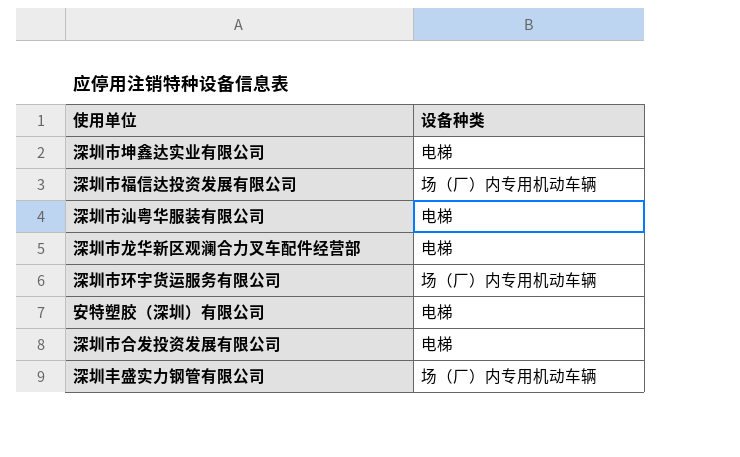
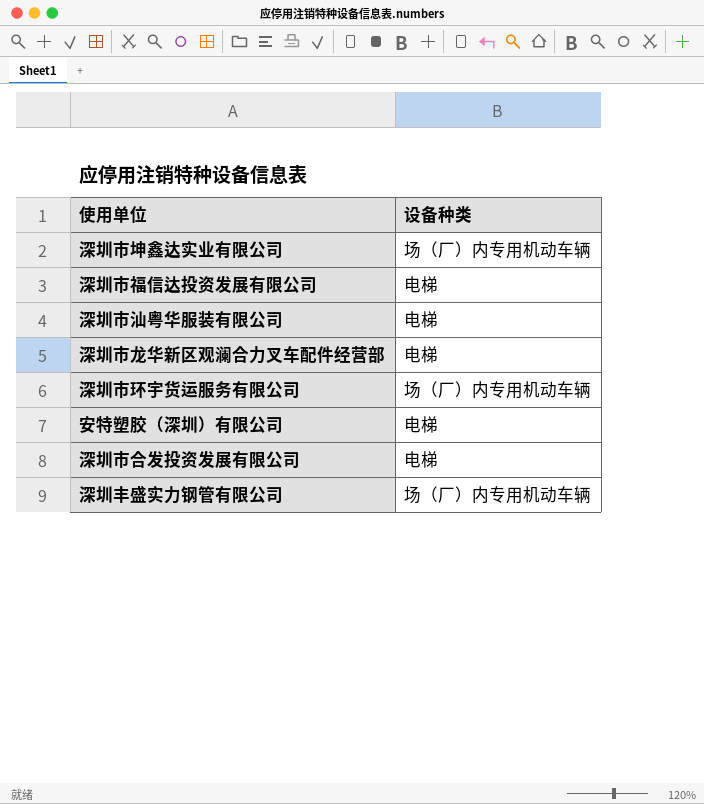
深圳市坤鑫达实业有限公司 | 设备种类: 电梯 -> 场（厂）内专用机动车辆
深圳市福信达投资发展有限公司 | 设备种类: 场（厂）内专用机动车辆 -> 电梯

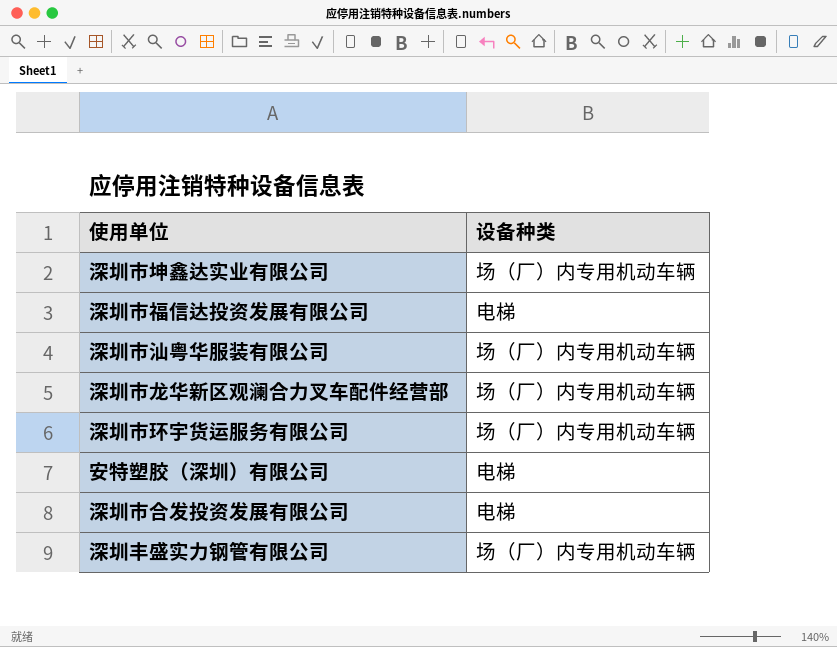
深圳市汕粤华服装有限公司 | 设备种类: 电梯 -> 场（厂）内专用机动车辆
深圳市龙华新区观澜合力叉车配件经营部 | 设备种类: 电梯 -> 场（厂）内专用机动车辆

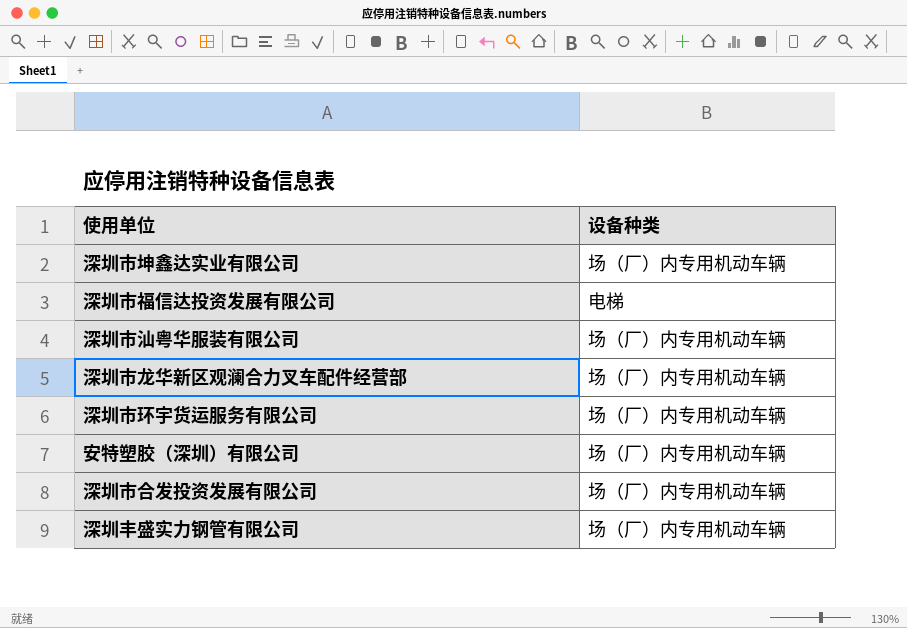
安特塑胶（深圳）有限公司 | 设备种类: 电梯 -> 场（厂）内专用机动车辆
深圳市合发投资发展有限公司 | 设备种类: 电梯 -> 场（厂）内专用机动车辆

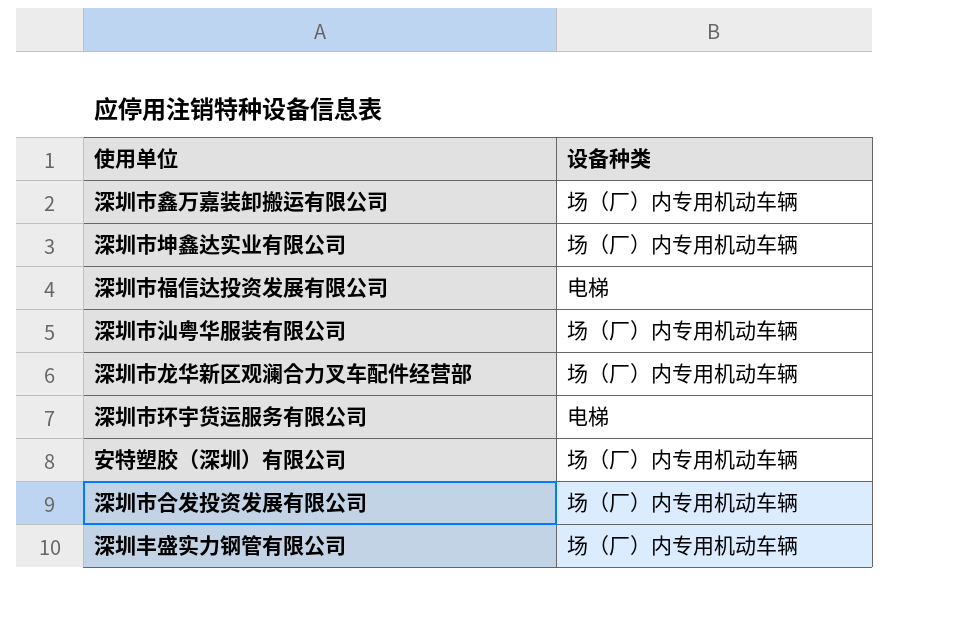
row 深圳市鑫万嘉装卸搬运有限公司: none -> 场（厂）内专用机动车辆
深圳市环宇货运服务有限公司 | 设备种类: 场（厂）内专用机动车辆 -> 电梯

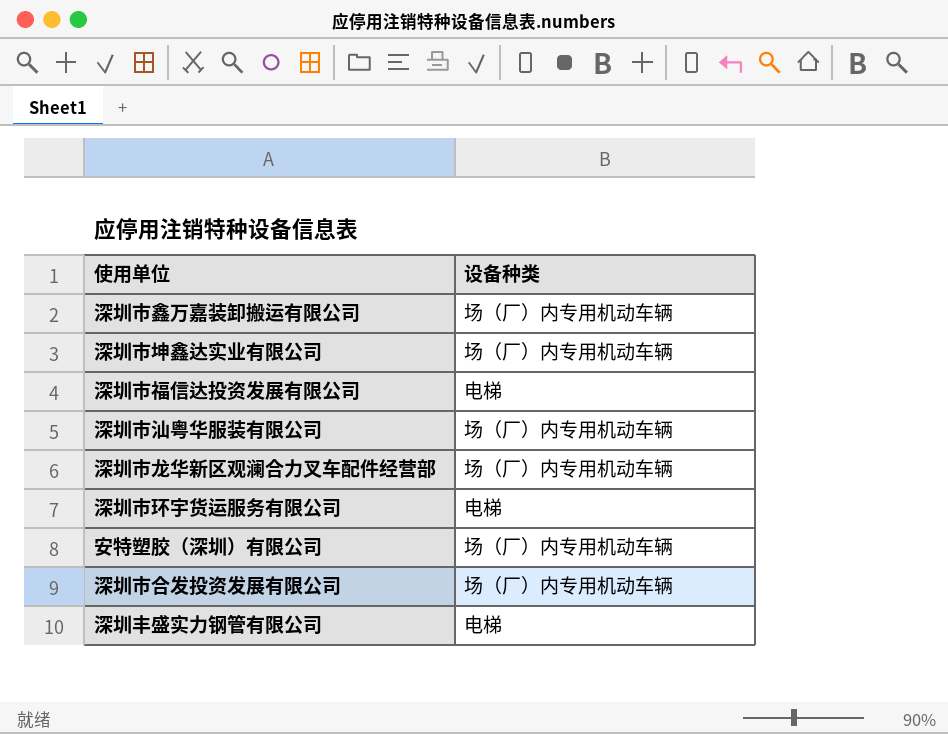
深圳丰盛实力钢管有限公司 | 设备种类: 场（厂）内专用机动车辆 -> 电梯

